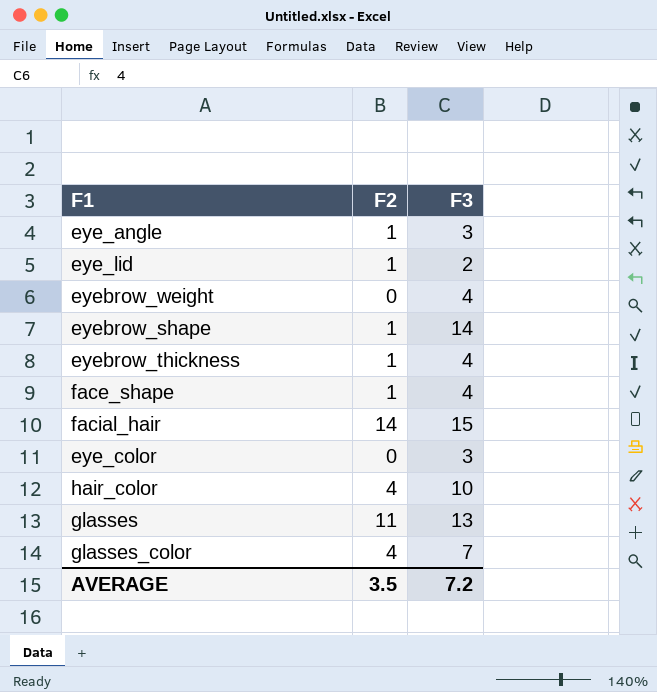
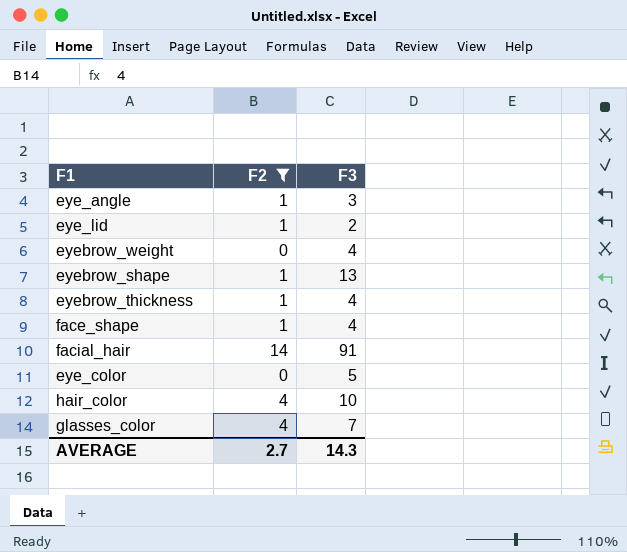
filter: none -> F2 != 11
eyebrow_shape | F3: 14 -> 13
facial_hair | F3: 15 -> 91
eye_color | F3: 3 -> 5
AVERAGE | F2: 3.5 -> 2.7
AVERAGE | F3: 7.2 -> 14.3

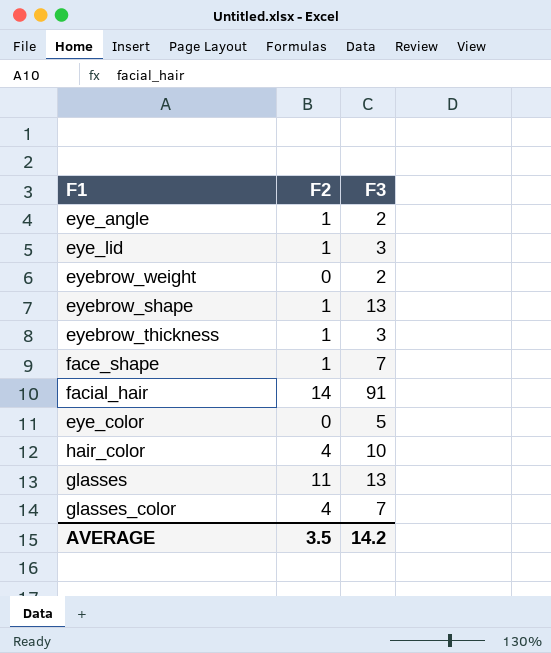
filter: F2 != 11 -> none
eye_angle | F3: 3 -> 2
eye_lid | F3: 2 -> 3
eyebrow_weight | F3: 4 -> 2
eyebrow_thickness | F3: 4 -> 3
face_shape | F3: 4 -> 7
AVERAGE | F2: 2.7 -> 3.5
AVERAGE | F3: 14.3 -> 14.2

